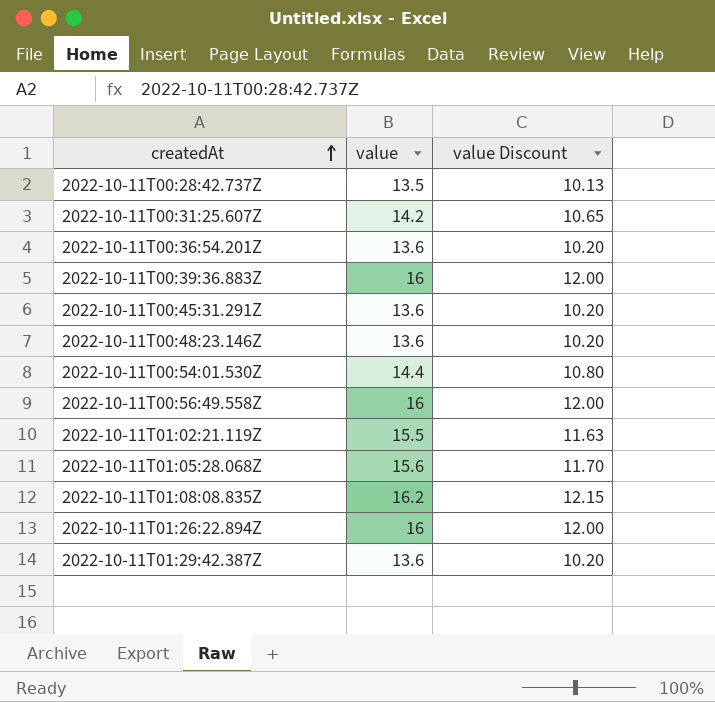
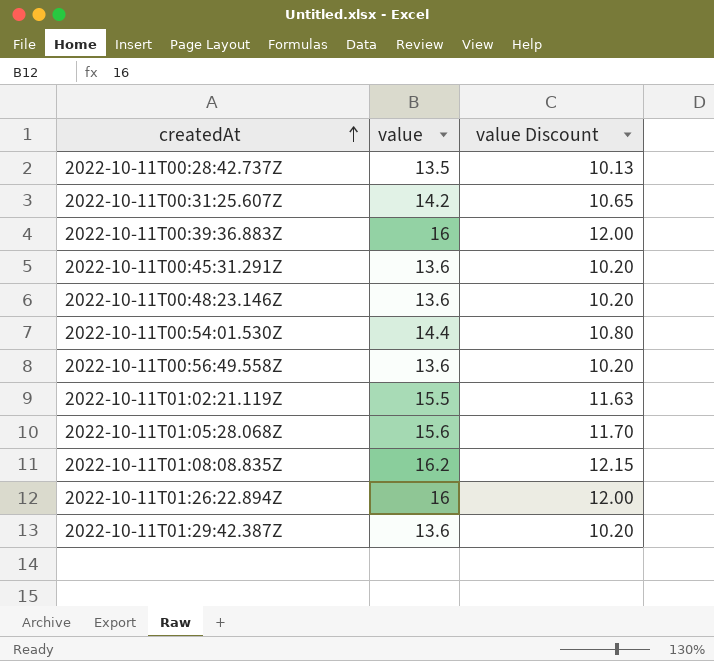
row 2022-10-11T00:36:54.201Z: 13.6 | 10.20 -> none
2022-10-11T00:56:49.558Z | value: 16 -> 13.6
2022-10-11T00:56:49.558Z | value Discount: 12.00 -> 10.20

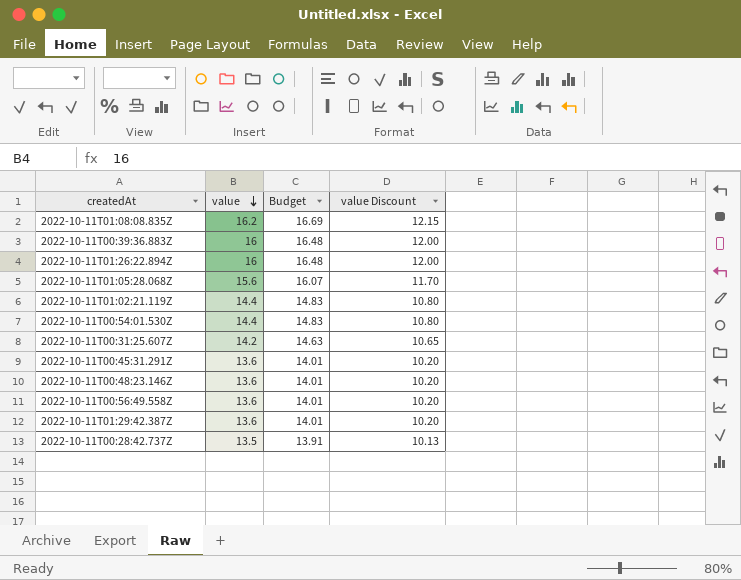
row order: createdAt ascending -> value descending
column Budget | formula: none -> [value] * 1.03
2022-10-11T01:02:21.119Z | value: 15.5 -> 14.4
2022-10-11T01:02:21.119Z | value Discount: 11.63 -> 10.80

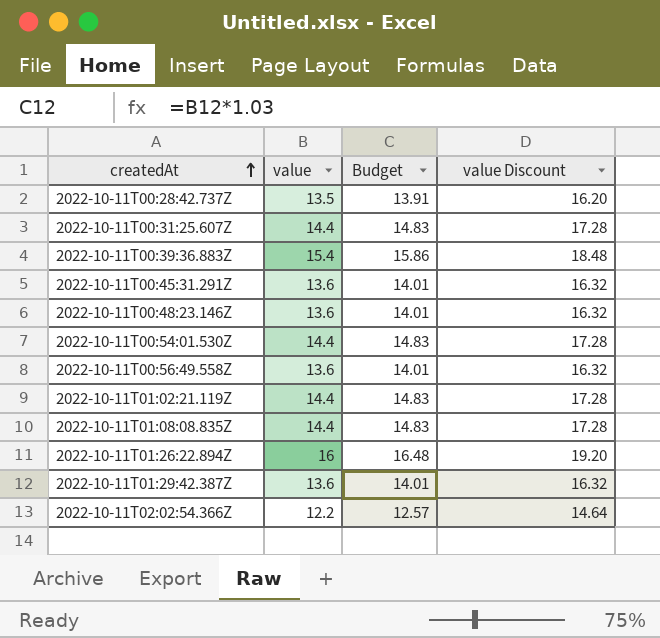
row order: value descending -> createdAt ascending
column value Discount | formula: [value] * 0.75 -> [value] * 1.2
row 2022-10-11T01:05:28.068Z: 15.6 | 16.07 | 11.70 -> none
2022-10-11T00:31:25.607Z | value: 14.2 -> 14.4
2022-10-11T00:31:25.607Z | Budget: 14.63 -> 14.83
2022-10-11T00:39:36.883Z | value: 16 -> 15.4
2022-10-11T00:39:36.883Z | Budget: 16.48 -> 15.86
2022-10-11T01:08:08.835Z | value: 16.2 -> 14.4
2022-10-11T01:08:08.835Z | Budget: 16.69 -> 14.83
row 2022-10-11T02:02:54.366Z: none -> 12.2 | 12.57 | 14.64

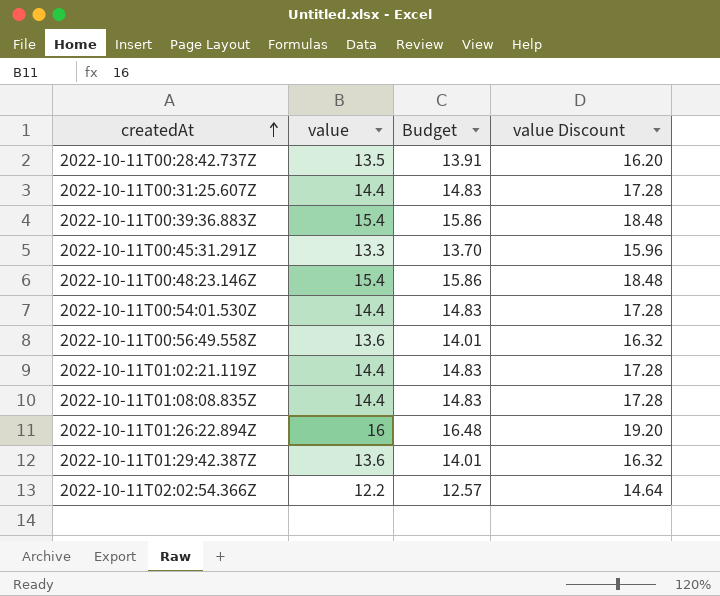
2022-10-11T00:45:31.291Z | value: 13.6 -> 13.3
2022-10-11T00:45:31.291Z | Budget: 14.01 -> 13.70
2022-10-11T00:45:31.291Z | value Discount: 16.32 -> 15.96
2022-10-11T00:48:23.146Z | value: 13.6 -> 15.4
2022-10-11T00:48:23.146Z | Budget: 14.01 -> 15.86
2022-10-11T00:48:23.146Z | value Discount: 16.32 -> 18.48

